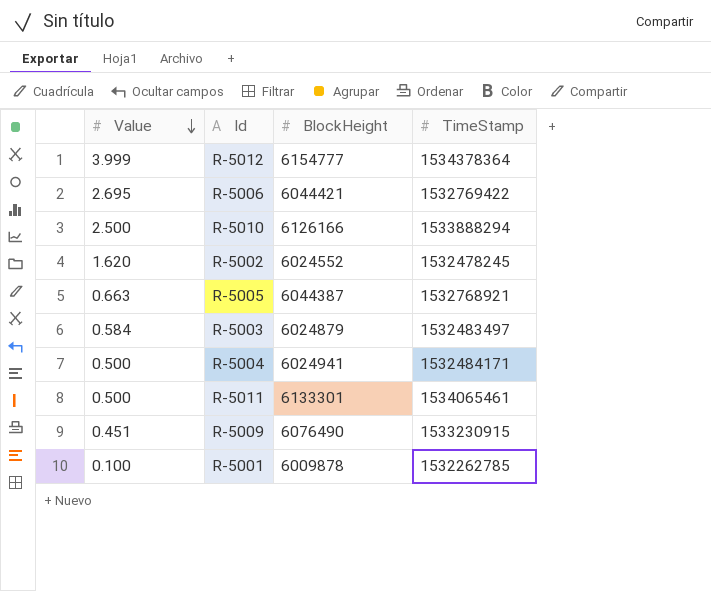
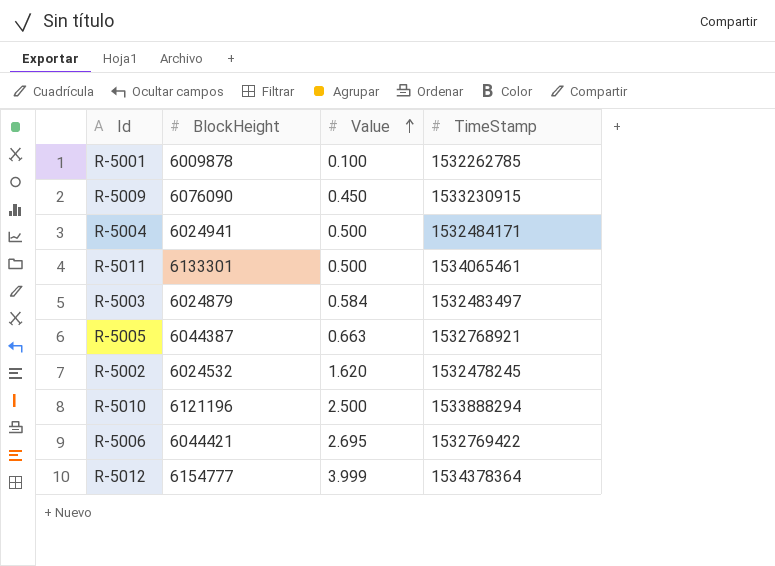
row order: Value descending -> Value ascending
column Value | position: 1 -> 3
R-5009 | BlockHeight: 6076490 -> 6076090
R-5009 | Value: 0.451 -> 0.450
R-5002 | BlockHeight: 6024552 -> 6024532
R-5010 | BlockHeight: 6126166 -> 6121196

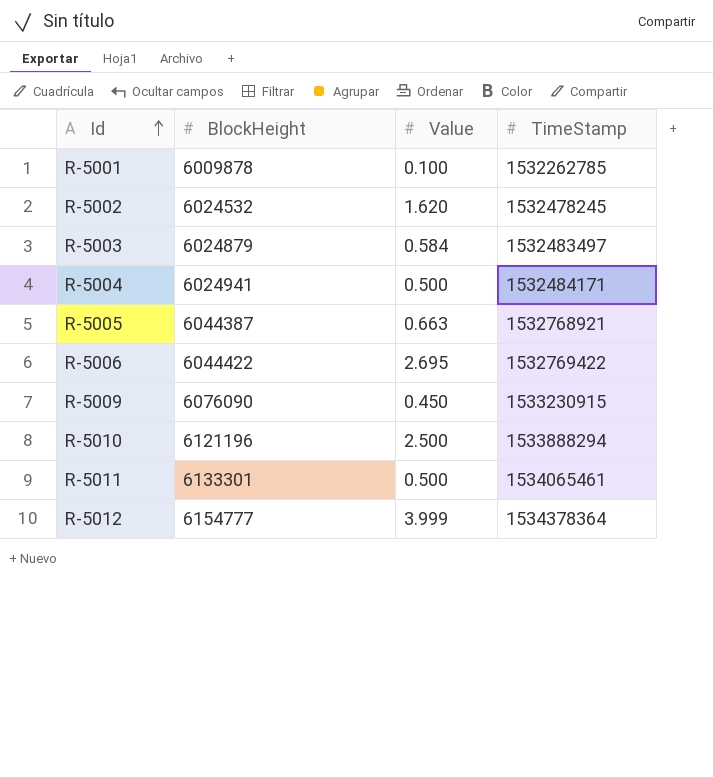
row order: Value ascending -> Id ascending
R-5006 | BlockHeight: 6044421 -> 6044422

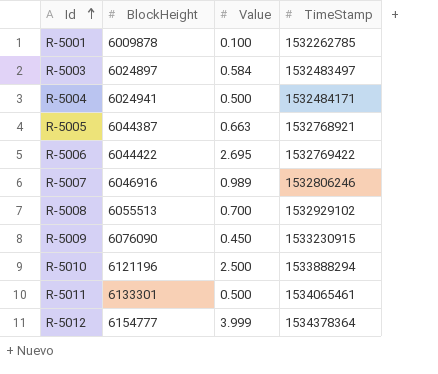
row R-5002: 6024532 | 1.620 | 1532478245 -> none
R-5003 | BlockHeight: 6024879 -> 6024897
row R-5007: none -> 6046916 | 0.989 | 1532806246
row R-5008: none -> 6055513 | 0.700 | 1532929102

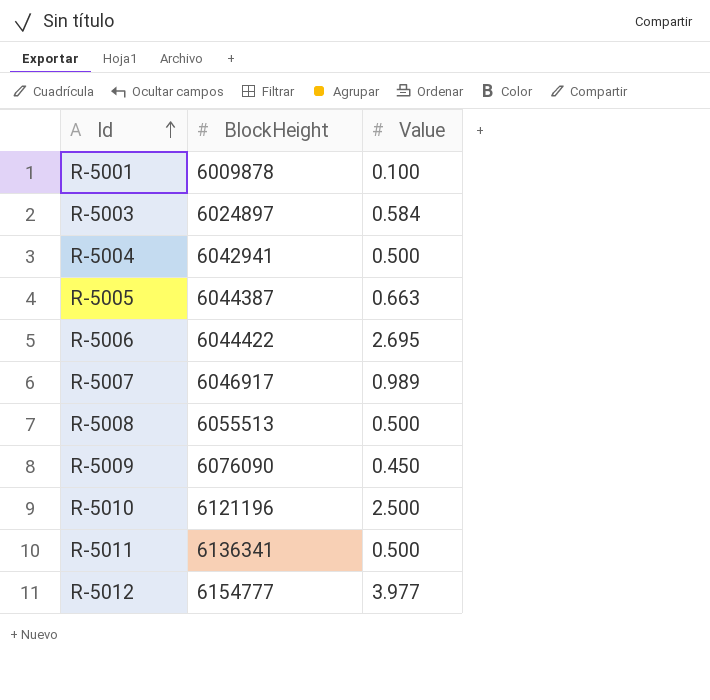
column TimeStamp | position: 4 -> none
R-5004 | BlockHeight: 6024941 -> 6042941
R-5007 | BlockHeight: 6046916 -> 6046917
R-5008 | Value: 0.700 -> 0.500
R-5011 | BlockHeight: 6133301 -> 6136341
R-5012 | Value: 3.999 -> 3.977

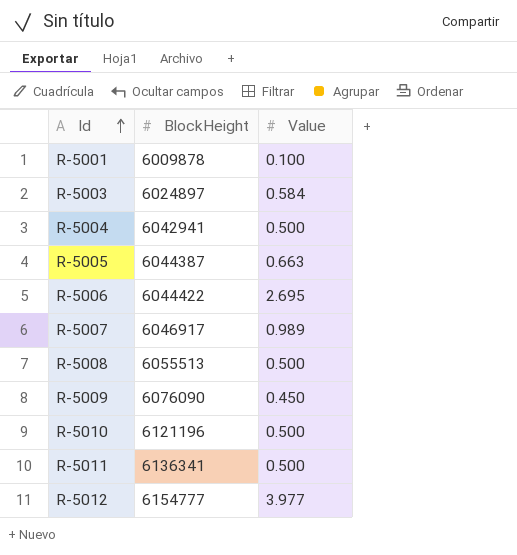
R-5010 | Value: 2.500 -> 0.500

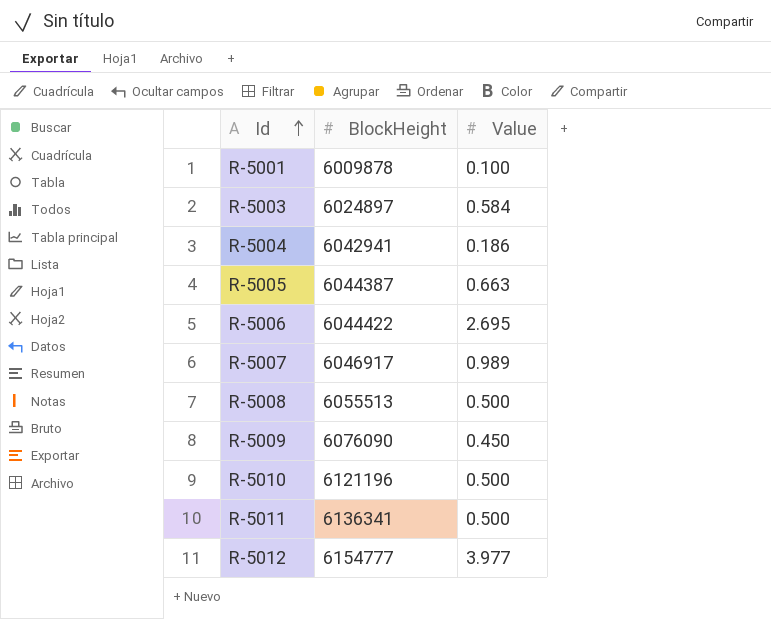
R-5004 | Value: 0.500 -> 0.186

